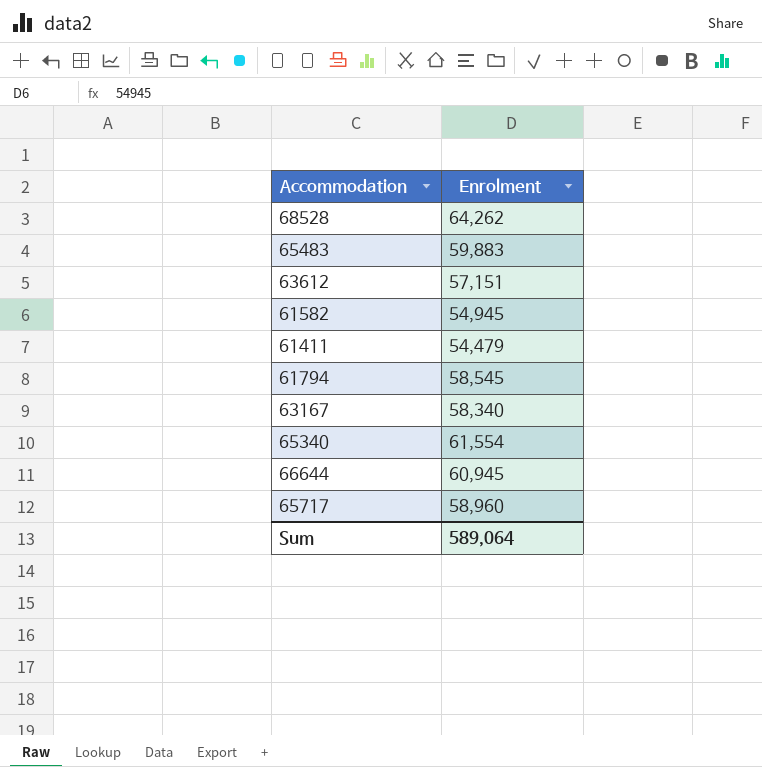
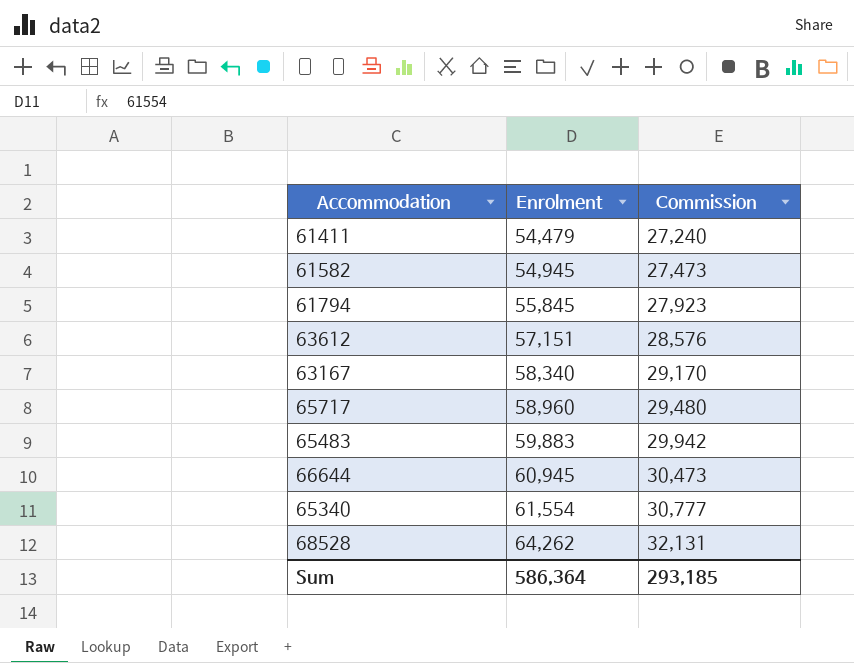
row order: none -> Enrolment ascending
column Commission | formula: none -> [Enrolment] * 0.5
61794 | Enrolment: 58,545 -> 55,845
Sum | Enrolment: 589,064 -> 586,364

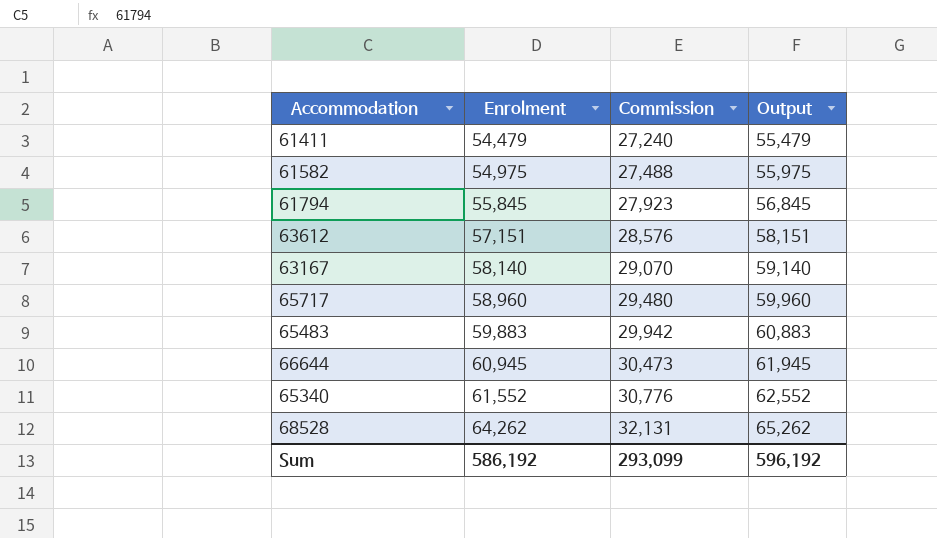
column Output | formula: none -> [Enrolment] + 1000
61582 | Enrolment: 54,945 -> 54,975
61582 | Commission: 27,473 -> 27,488
63167 | Enrolment: 58,340 -> 58,140
63167 | Commission: 29,170 -> 29,070
65340 | Enrolment: 61,554 -> 61,552
65340 | Commission: 30,777 -> 30,776
Sum | Enrolment: 586,364 -> 586,192
Sum | Commission: 293,185 -> 293,099

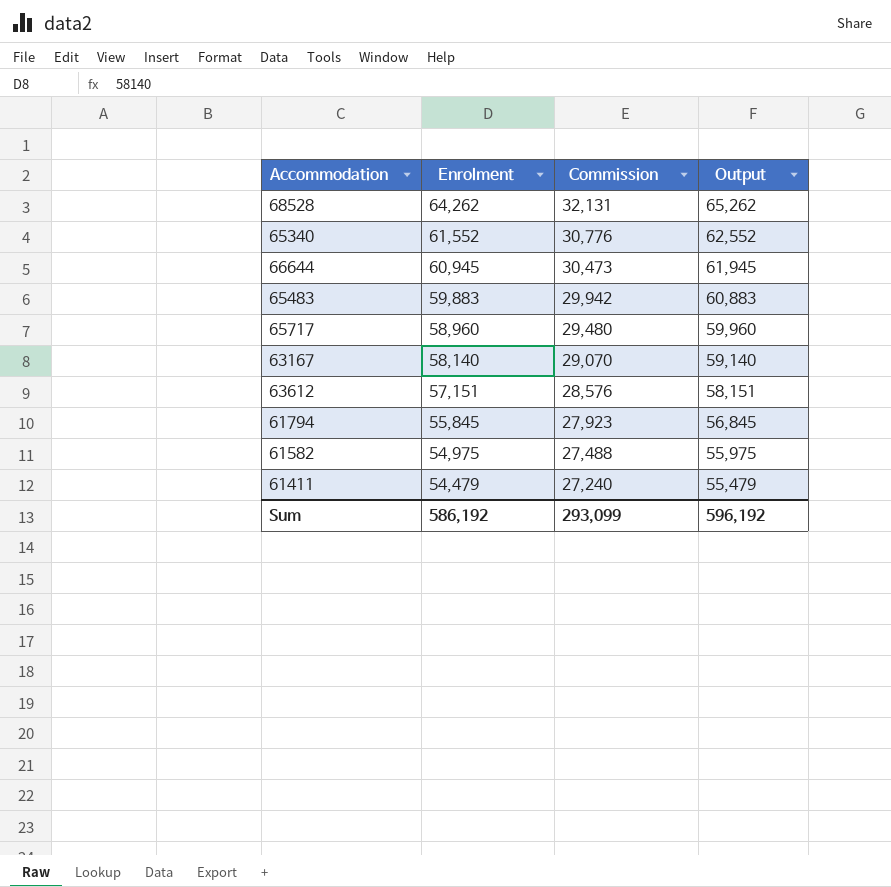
row order: Enrolment ascending -> Enrolment descending

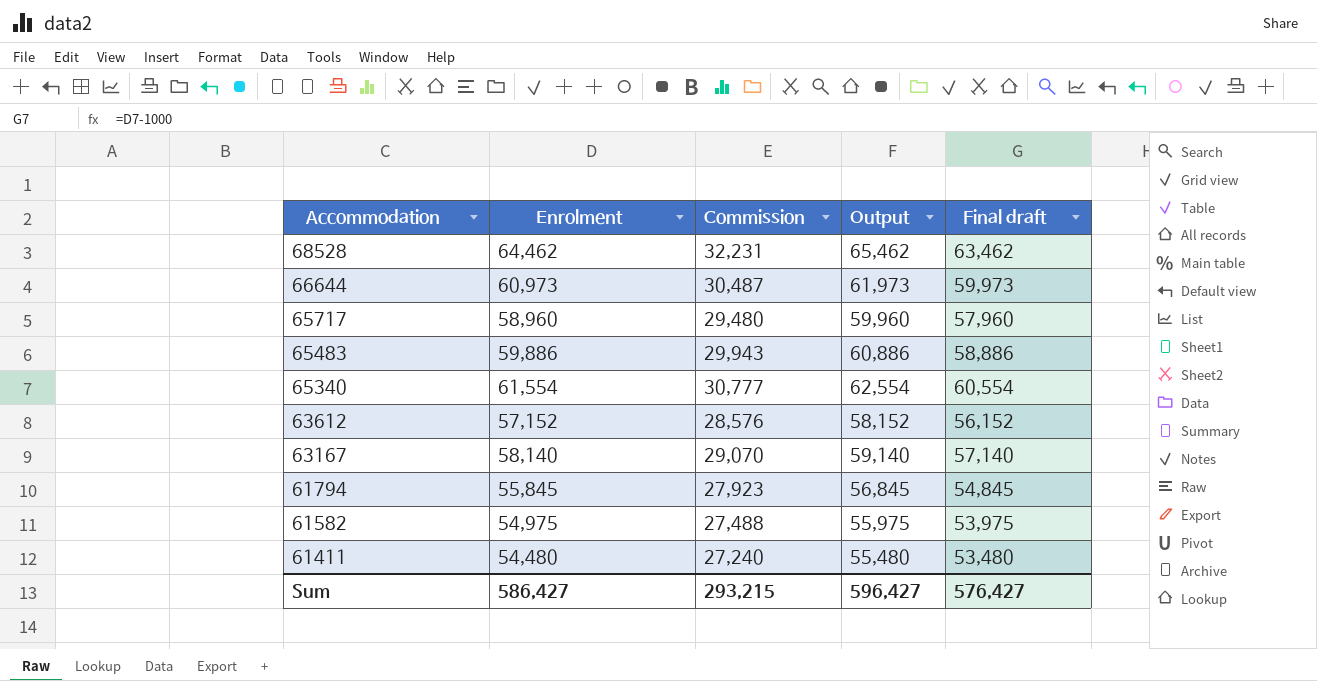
row order: Enrolment descending -> Accommodation descending
column Final draft | formula: none -> [Enrolment] - 1000
68528 | Enrolment: 64,262 -> 64,462
68528 | Commission: 32,131 -> 32,231
68528 | Output: 65,262 -> 65,462
66644 | Enrolment: 60,945 -> 60,973
66644 | Commission: 30,473 -> 30,487
66644 | Output: 61,945 -> 61,973
65483 | Enrolment: 59,883 -> 59,886
65483 | Commission: 29,942 -> 29,943
65483 | Output: 60,883 -> 60,886
65340 | Enrolment: 61,552 -> 61,554
65340 | Commission: 30,776 -> 30,777
65340 | Output: 62,552 -> 62,554
63612 | Enrolment: 57,151 -> 57,152
63612 | Output: 58,151 -> 58,152
61411 | Enrolment: 54,479 -> 54,480
61411 | Output: 55,479 -> 55,480
Sum | Enrolment: 586,192 -> 586,427
Sum | Commission: 293,099 -> 293,215
Sum | Output: 596,192 -> 596,427

